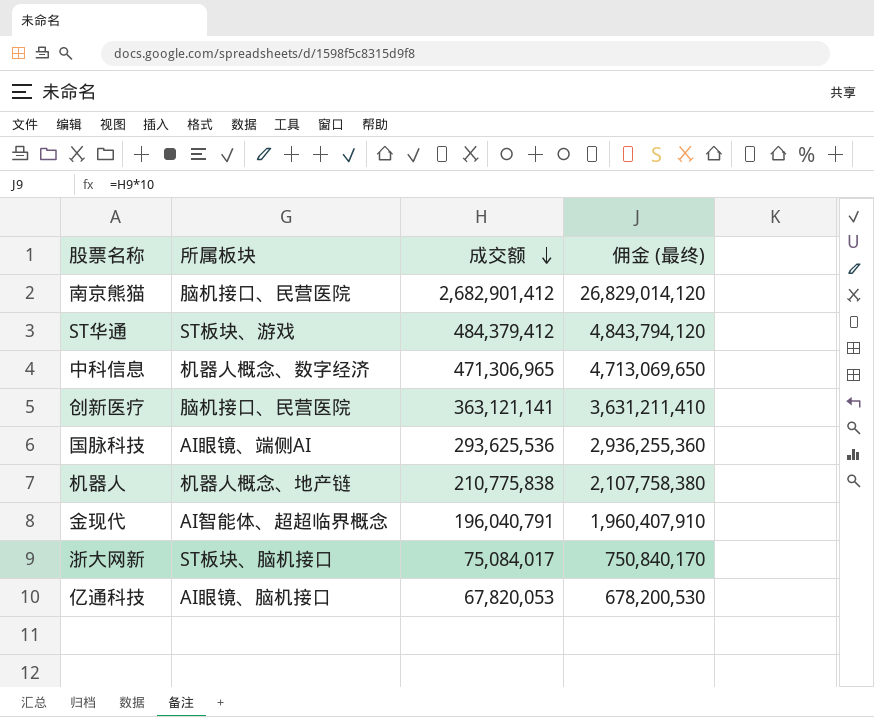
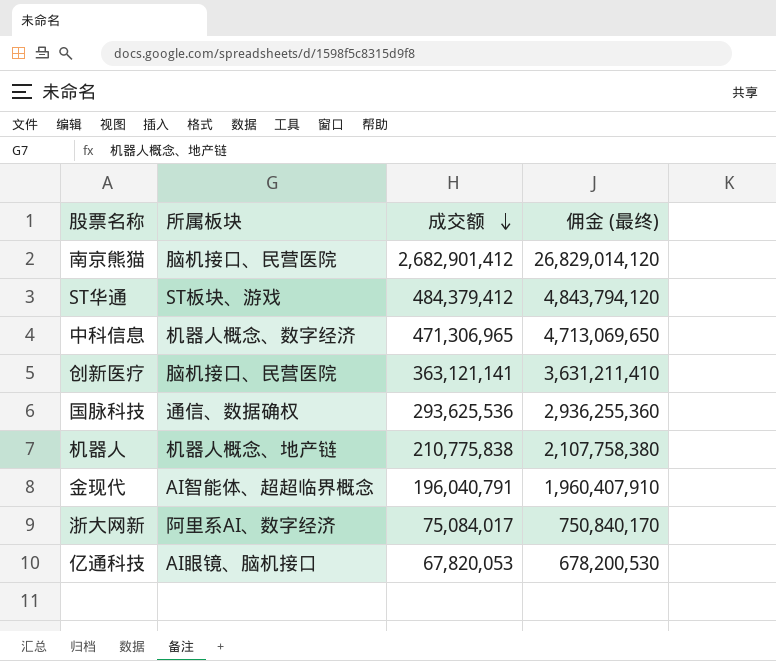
国脉科技 | 所属板块: AI眼镜、端侧AI -> 通信、数据确权
浙大网新 | 所属板块: ST板块、脑机接口 -> 阿里系AI、数字经济

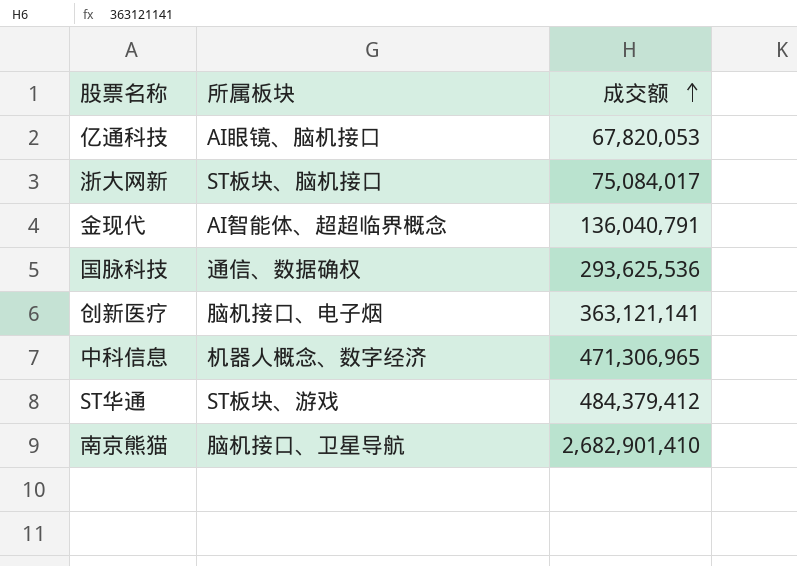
row order: 成交额 descending -> 成交额 ascending
column 佣金 (最终) | formula: [成交额] * 10 -> none
row 机器人: 机器人概念、地产链 | 210,775,838 | 2,107,758,380 -> none
浙大网新 | 所属板块: 阿里系AI、数字经济 -> ST板块、脑机接口
金现代 | 成交额: 196,040,791 -> 136,040,791
创新医疗 | 所属板块: 脑机接口、民营医院 -> 脑机接口、电子烟
南京熊猫 | 所属板块: 脑机接口、民营医院 -> 脑机接口、卫星导航
南京熊猫 | 成交额: 2,682,901,412 -> 2,682,901,410

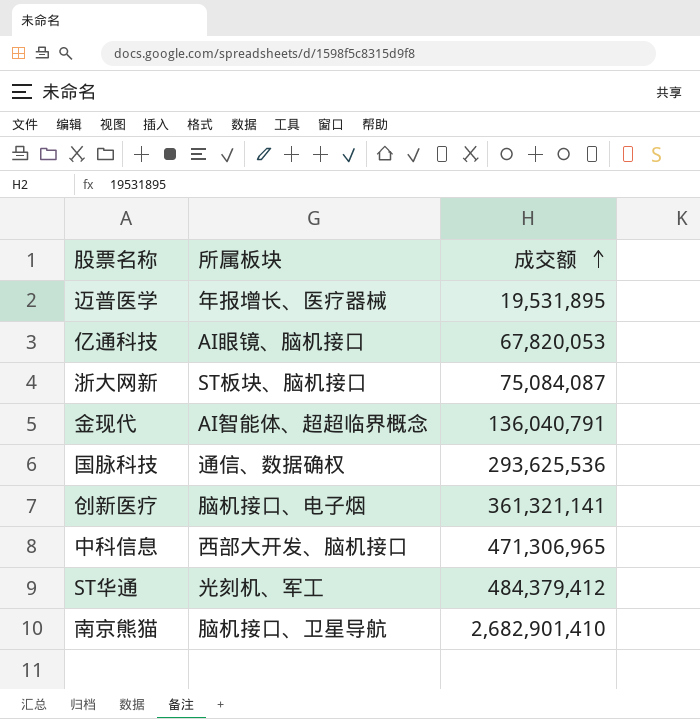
row 迈普医学: none -> 年报增长、医疗器械 | 19,531,895
浙大网新 | 成交额: 75,084,017 -> 75,084,087
创新医疗 | 成交额: 363,121,141 -> 361,321,141
中科信息 | 所属板块: 机器人概念、数字经济 -> 西部大开发、脑机接口
ST华通 | 所属板块: ST板块、游戏 -> 光刻机、军工

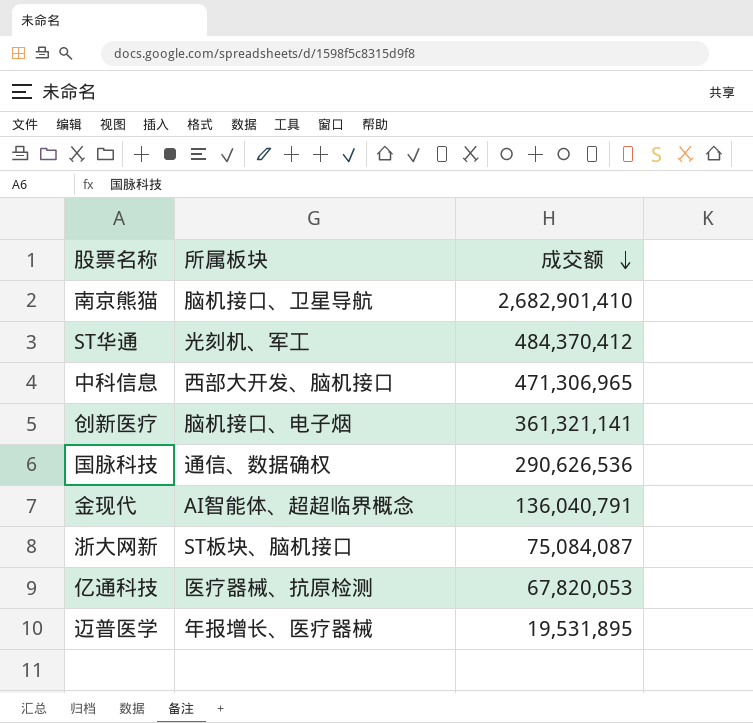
row order: 成交额 ascending -> 成交额 descending
ST华通 | 成交额: 484,379,412 -> 484,370,412
国脉科技 | 成交额: 293,625,536 -> 290,626,536
亿通科技 | 所属板块: AI眼镜、脑机接口 -> 医疗器械、抗原检测

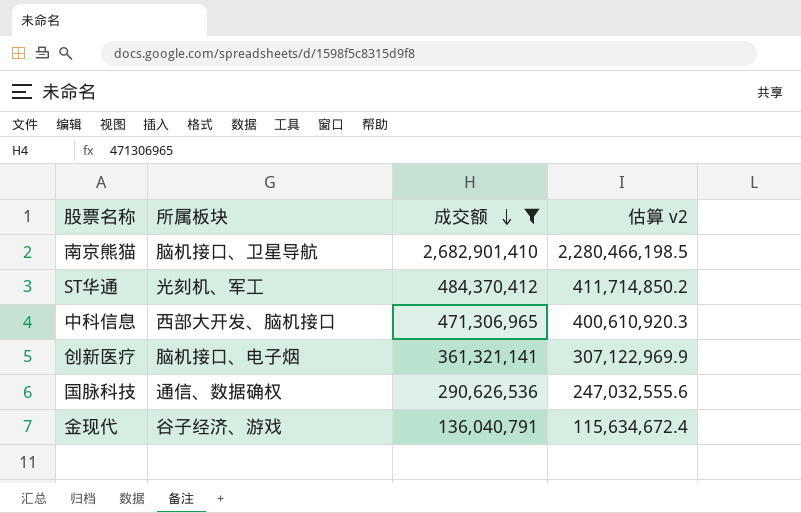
filter: none -> 成交额 >= 136,040,791
column 估算 v2 | formula: none -> [成交额] * 0.85
金现代 | 所属板块: AI智能体、超超临界概念 -> 谷子经济、游戏

